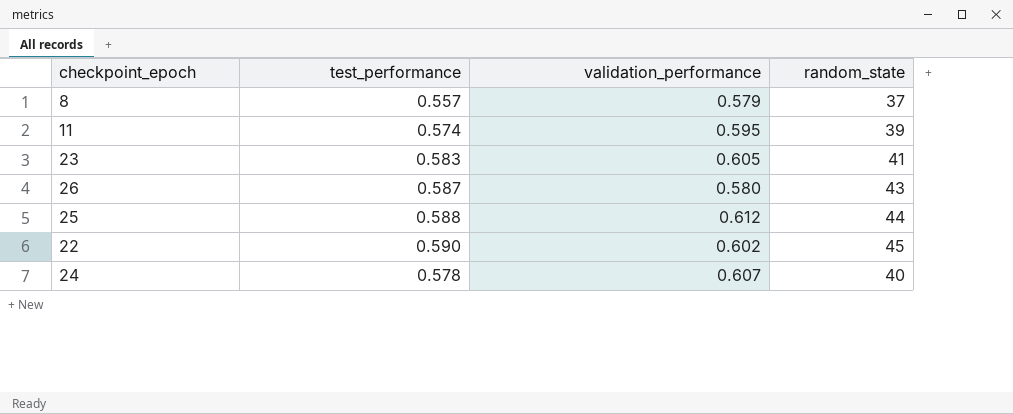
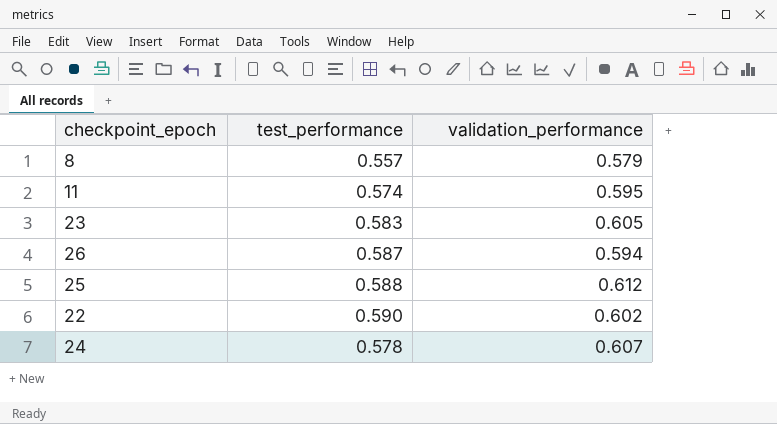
column random_state | position: 4 -> none
26 | validation_performance: 0.580 -> 0.594

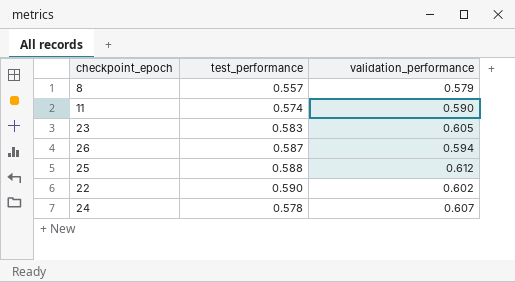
11 | validation_performance: 0.595 -> 0.590

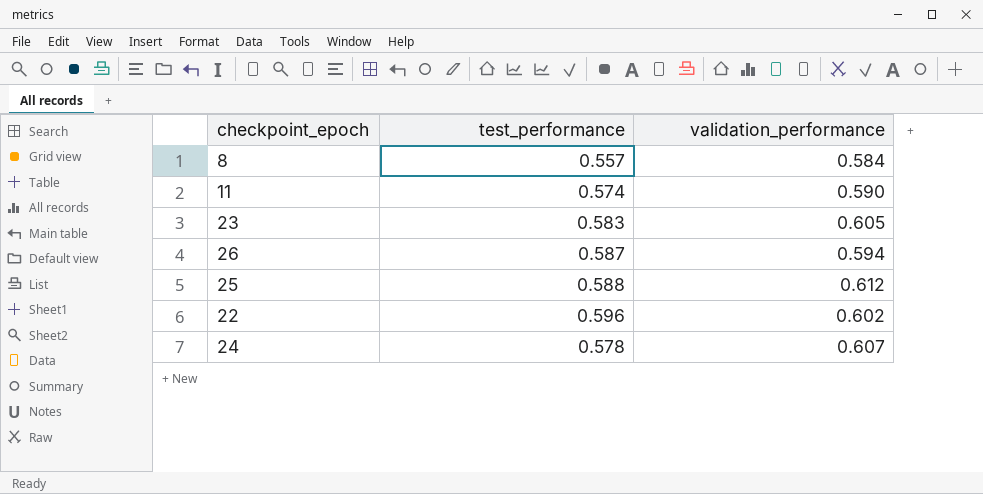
8 | validation_performance: 0.579 -> 0.584
22 | test_performance: 0.590 -> 0.596

